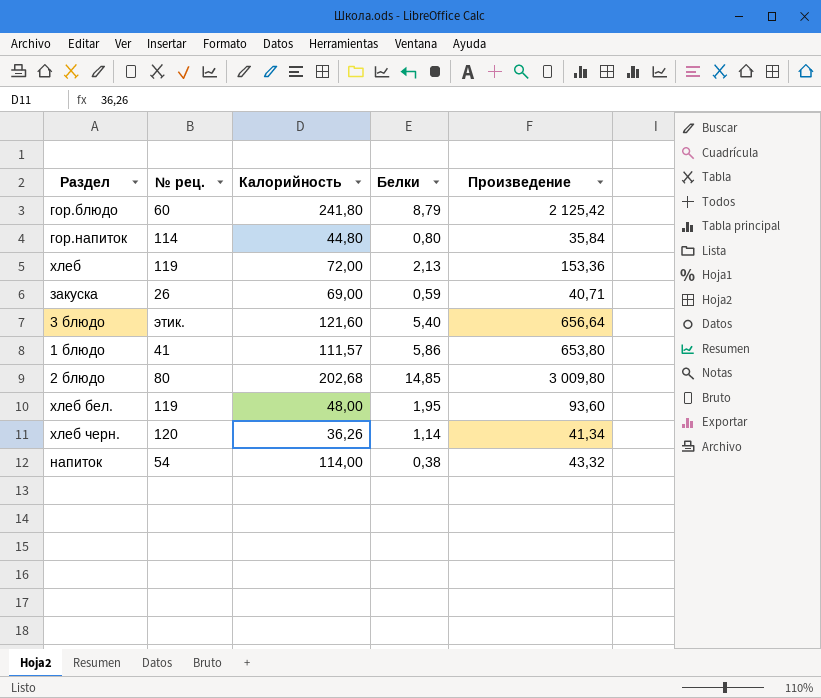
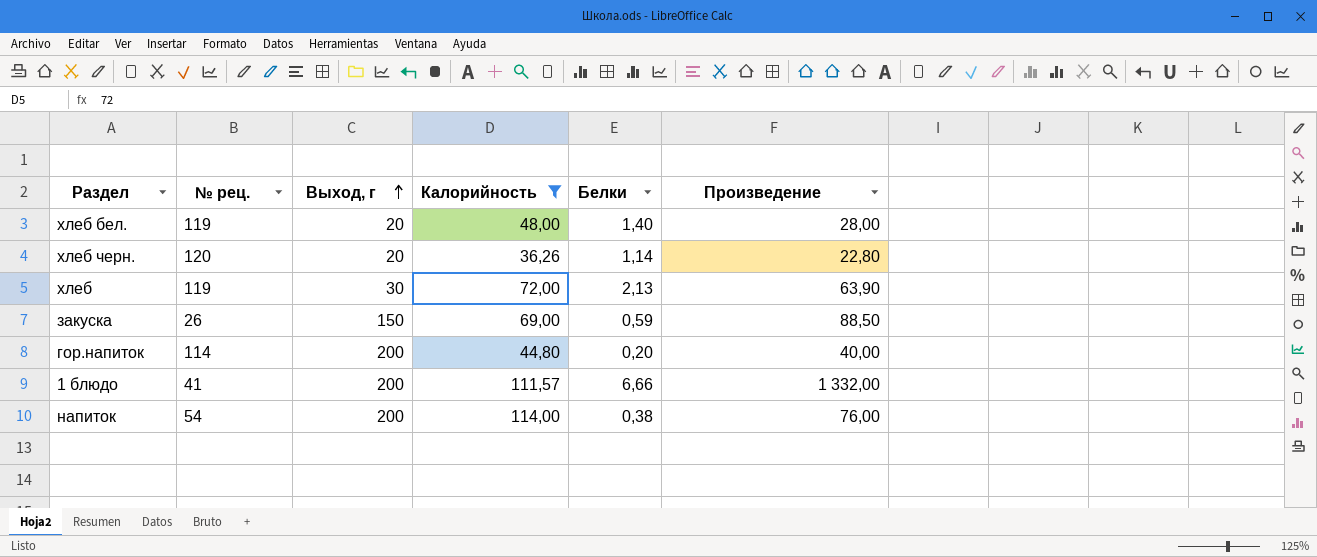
filter: none -> Калорийность <= 114,00
row order: none -> Выход, г ascending
column Выход, г | position: none -> 3
column Произведение | formula: [Калорийность] * [Белки] -> [Выход, г] * [Белки]
хлеб бел. | Белки: 1,95 -> 1,40
гор.напиток | Белки: 0,80 -> 0,20
1 блюдо | Белки: 5,86 -> 6,66

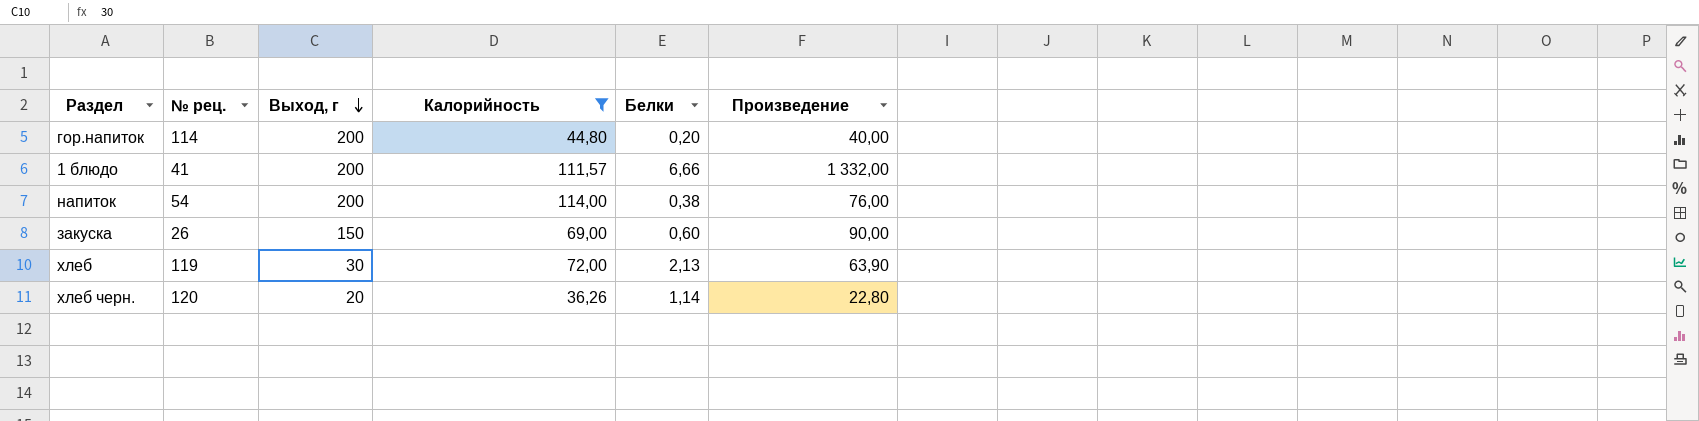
row order: Выход, г ascending -> Выход, г descending
row хлеб бел.: 119 | 20 | 48,00 | 1,40 | 28,00 -> none
закуска | Белки: 0,59 -> 0,60
закуска | Произведение: 88,50 -> 90,00

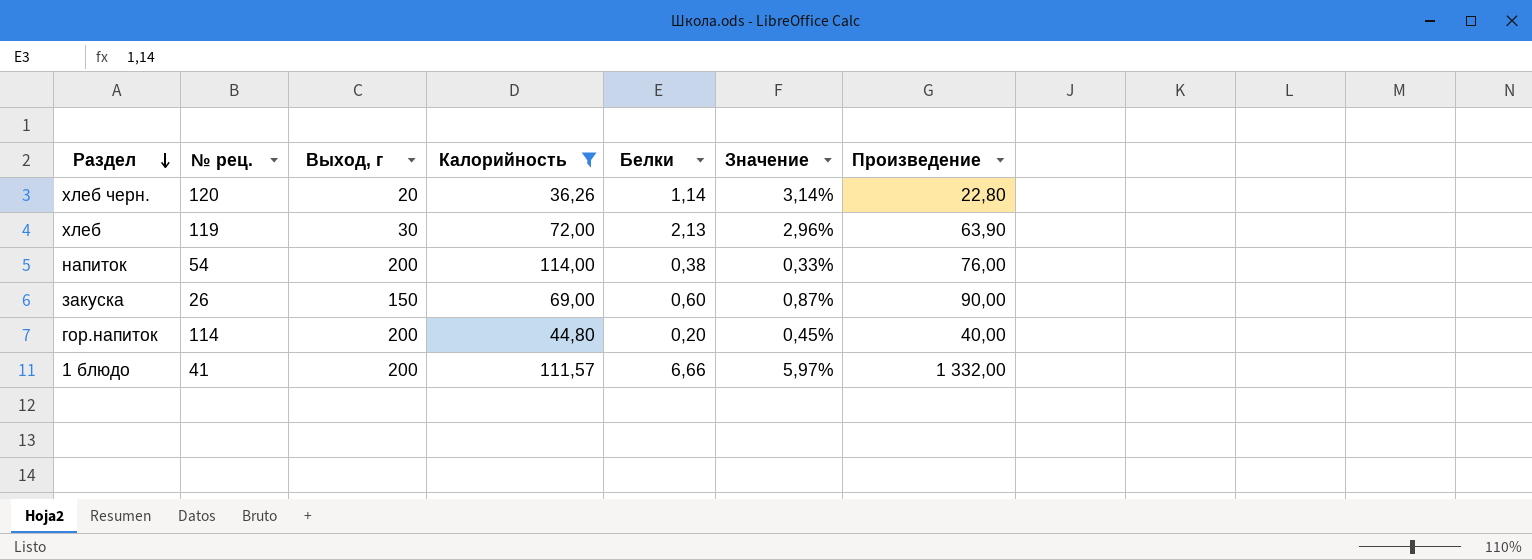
row order: Выход, г descending -> Раздел descending
column Значение | formula: none -> [Белки] / [Калорийность]

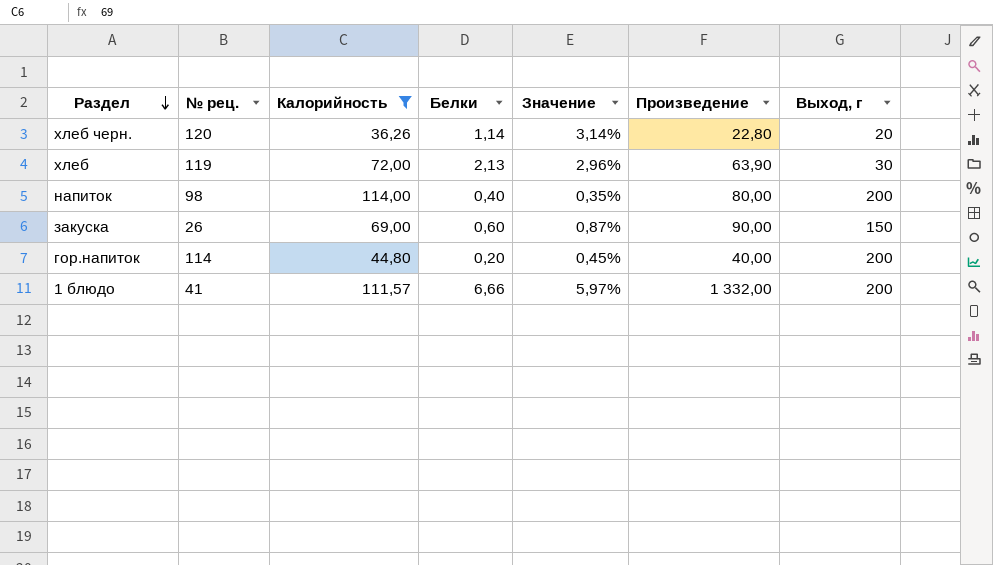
column Выход, г | position: 3 -> 7
напиток | № рец.: 54 -> 98
напиток | Белки: 0,38 -> 0,40
напиток | Значение: 0,33% -> 0,35%
напиток | Произведение: 76,00 -> 80,00

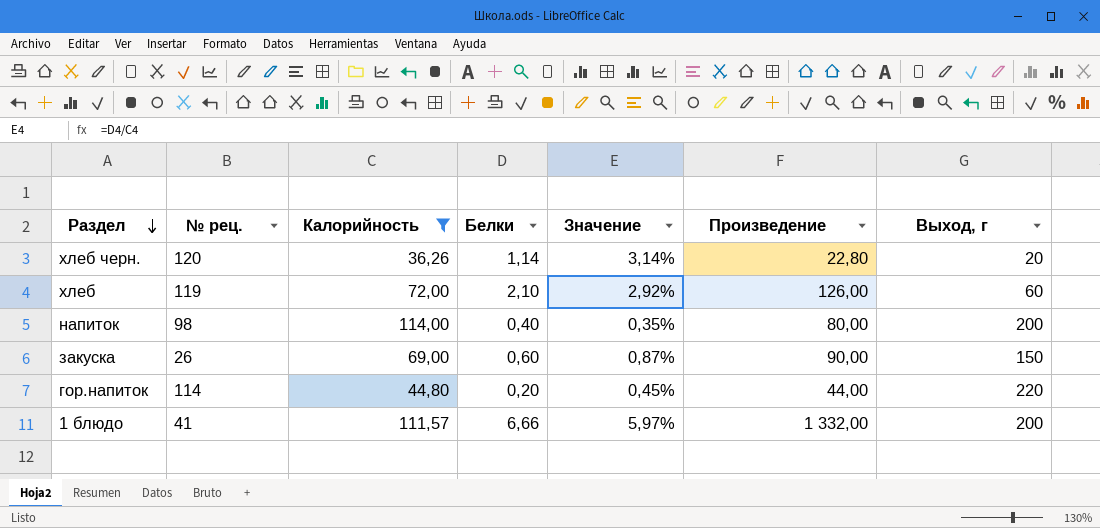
хлеб | Белки: 2,13 -> 2,10
хлеб | Значение: 2,96% -> 2,92%
хлеб | Произведение: 63,90 -> 126,00
хлеб | Выход, г: 30 -> 60
гор.напиток | Произведение: 40,00 -> 44,00
гор.напиток | Выход, г: 200 -> 220

